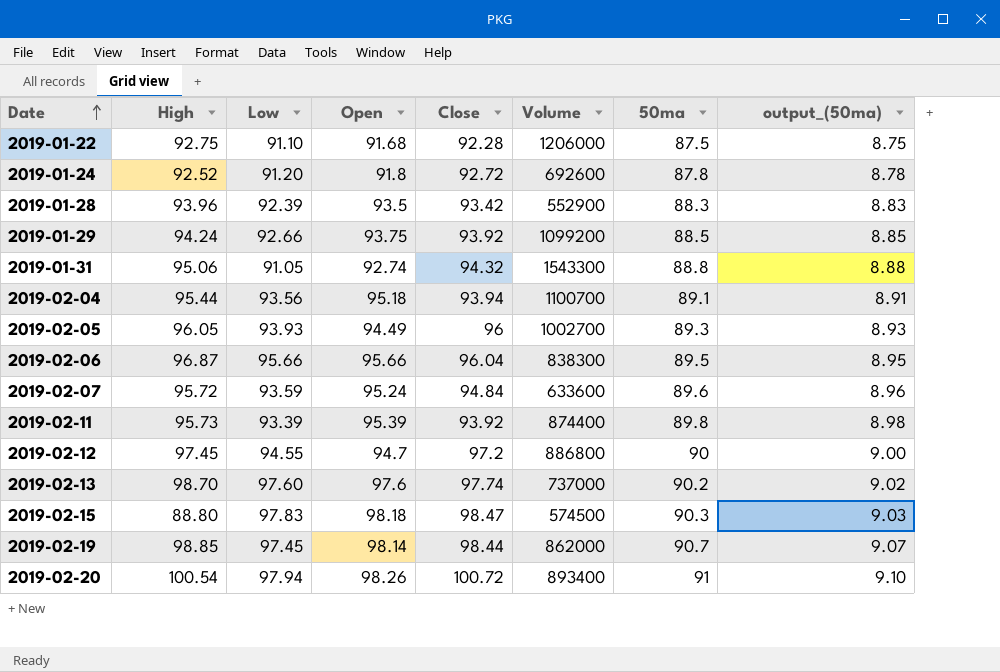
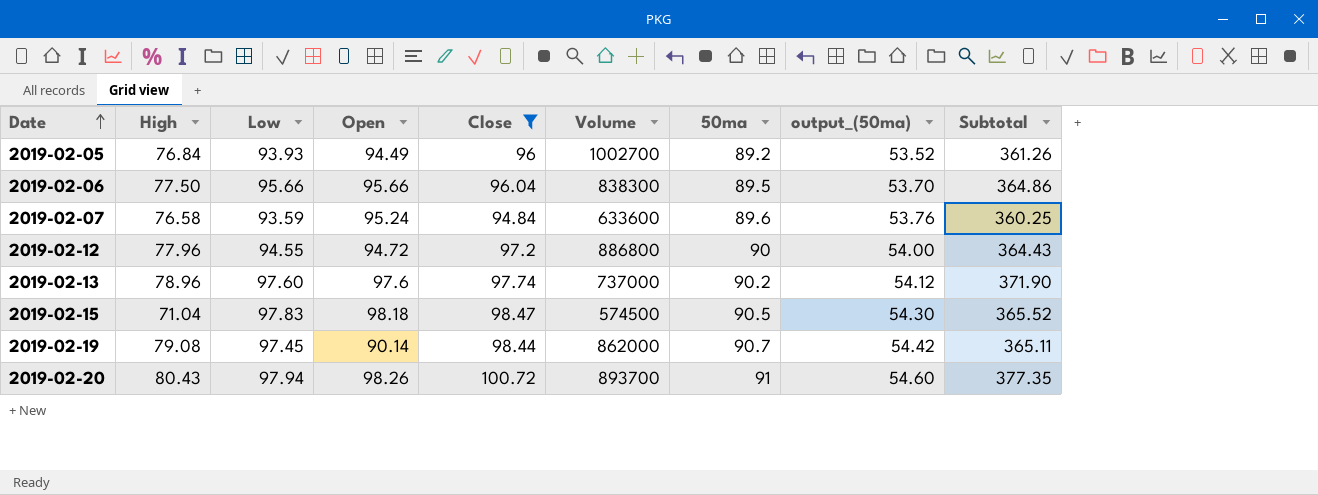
filter: none -> Close >= 94.84
column output_(50ma) | formula: [50ma] * 0.1 -> [50ma] * 0.6
column Subtotal | formula: none -> [High] + [Low] + [Open] + [Close]
2019-02-05 | High: 96.05 -> 76.84
2019-02-05 | 50ma: 89.3 -> 89.2
2019-02-06 | High: 96.87 -> 77.50
2019-02-07 | High: 95.72 -> 76.58
2019-02-12 | High: 97.45 -> 77.96
2019-02-12 | Open: 94.7 -> 94.72
2019-02-13 | High: 98.70 -> 78.96
2019-02-15 | High: 88.80 -> 71.04
2019-02-15 | 50ma: 90.3 -> 90.5
2019-02-19 | High: 98.85 -> 79.08
2019-02-19 | Open: 98.14 -> 90.14
2019-02-20 | High: 100.54 -> 80.43
2019-02-20 | Volume: 893400 -> 893700

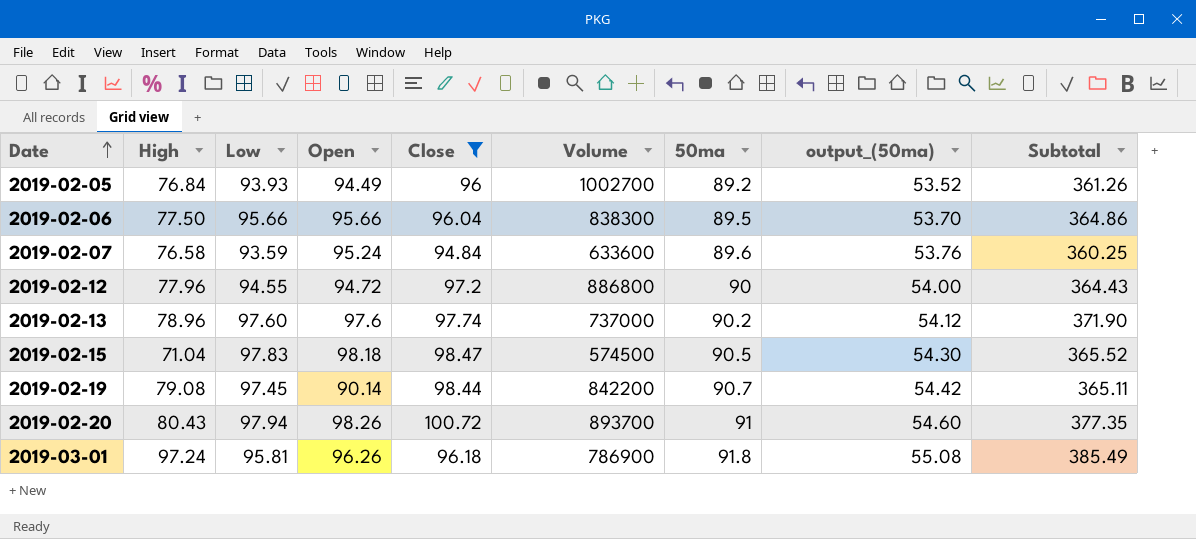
2019-02-19 | Volume: 862000 -> 842200
row 2019-03-01: none -> 97.24 | 95.81 | 96.26 | 96.18 | 786900 | 91.8 | 55.08 | 385.49

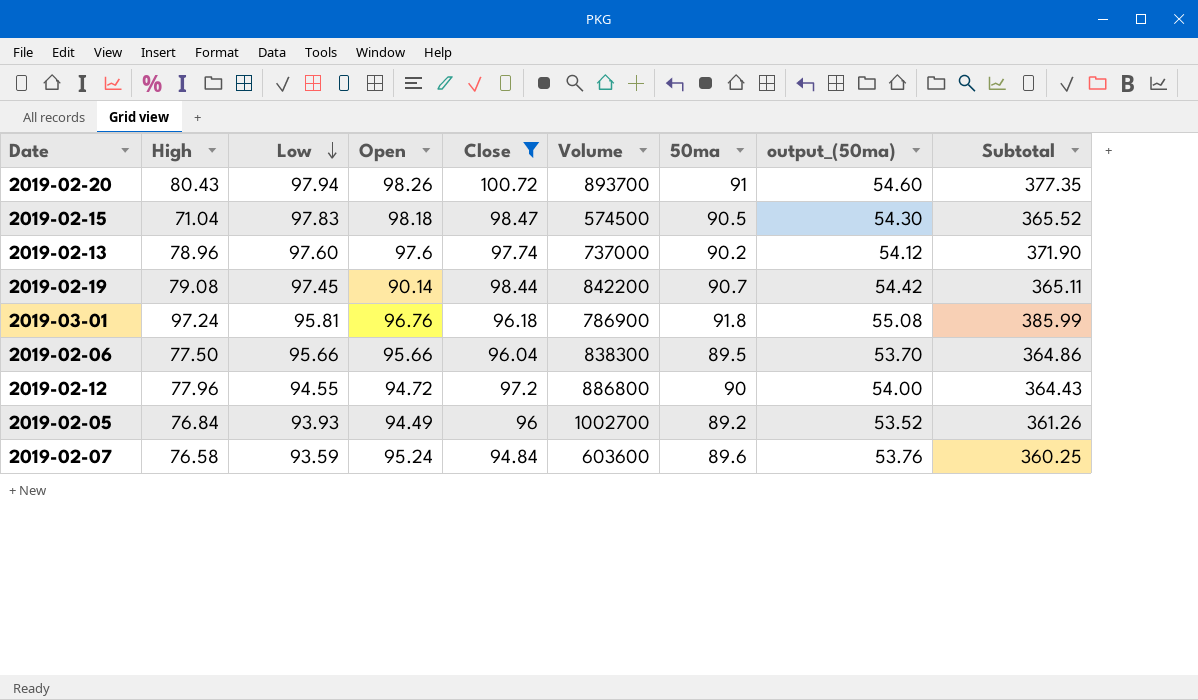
row order: Date ascending -> Low descending
2019-03-01 | Open: 96.26 -> 96.76
2019-03-01 | Subtotal: 385.49 -> 385.99
2019-02-07 | Volume: 633600 -> 603600

